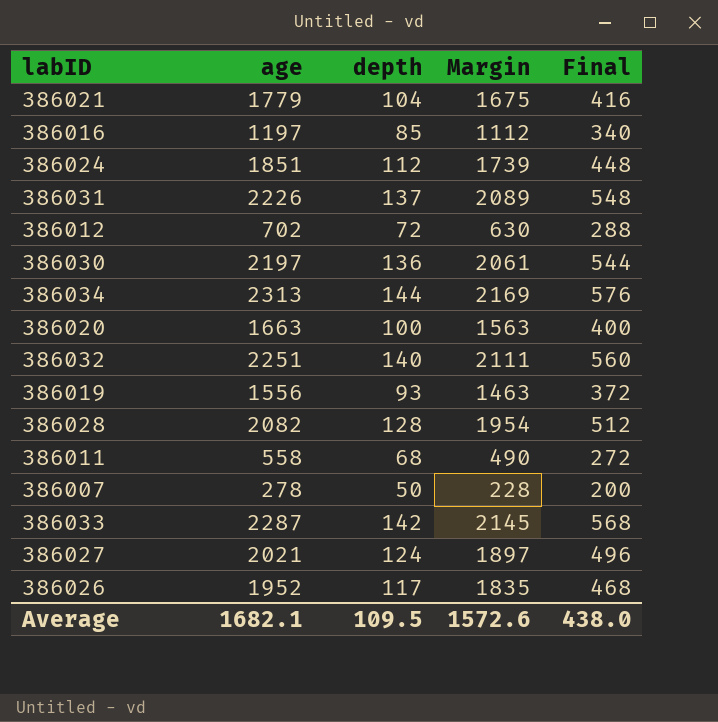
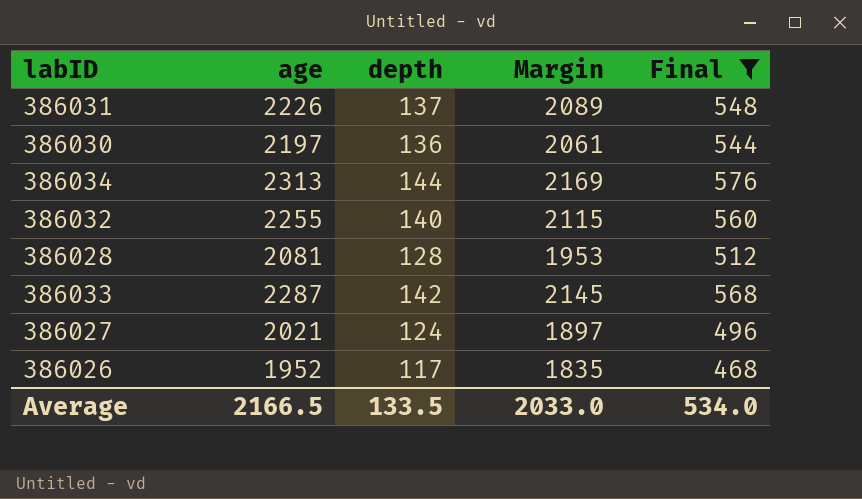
filter: none -> Final >= 468
386032 | age: 2251 -> 2255
386032 | Margin: 2111 -> 2115
386028 | age: 2082 -> 2081
386028 | Margin: 1954 -> 1953
Average | age: 1682.1 -> 2166.5
Average | depth: 109.5 -> 133.5
Average | Margin: 1572.6 -> 2033.0
Average | Final: 438.0 -> 534.0

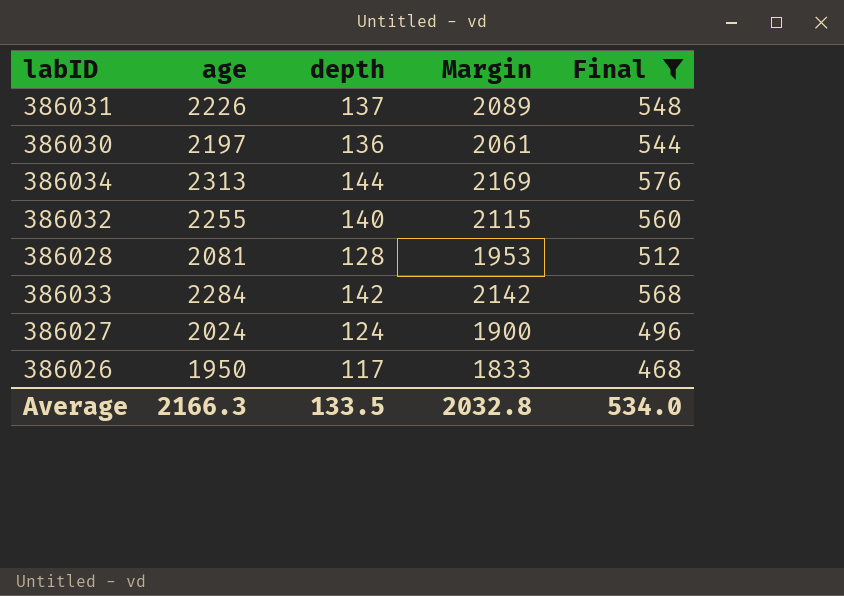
386033 | age: 2287 -> 2284
386033 | Margin: 2145 -> 2142
386027 | age: 2021 -> 2024
386027 | Margin: 1897 -> 1900
386026 | age: 1952 -> 1950
386026 | Margin: 1835 -> 1833
Average | age: 2166.5 -> 2166.3
Average | Margin: 2033.0 -> 2032.8

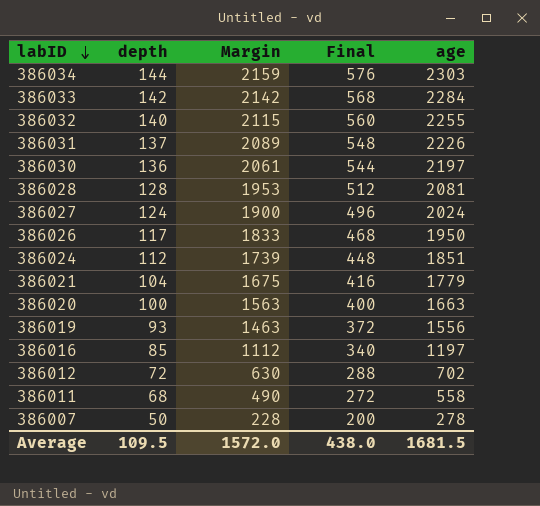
filter: Final >= 468 -> none
row order: none -> labID descending
column age | position: 2 -> 5
386034 | Margin: 2169 -> 2159
386034 | age: 2313 -> 2303
Average | depth: 133.5 -> 109.5
Average | Margin: 2032.8 -> 1572.0
Average | Final: 534.0 -> 438.0
Average | age: 2166.3 -> 1681.5

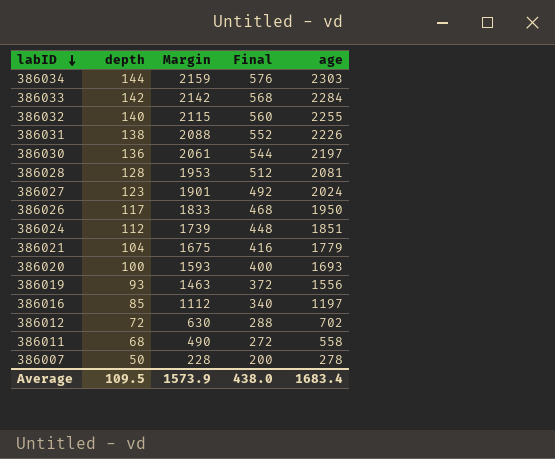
386031 | depth: 137 -> 138
386031 | Margin: 2089 -> 2088
386031 | Final: 548 -> 552
386027 | depth: 124 -> 123
386027 | Margin: 1900 -> 1901
386027 | Final: 496 -> 492
386020 | Margin: 1563 -> 1593
386020 | age: 1663 -> 1693
Average | Margin: 1572.0 -> 1573.9
Average | age: 1681.5 -> 1683.4

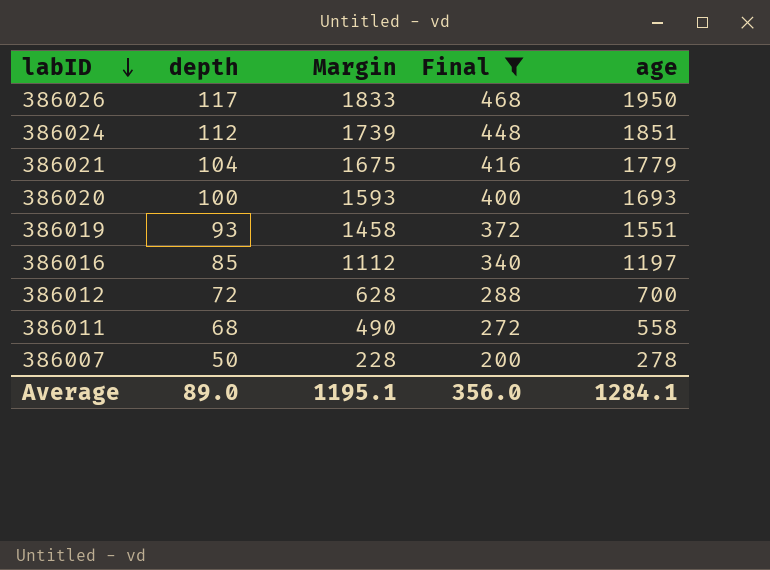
filter: none -> Final <= 468
386019 | Margin: 1463 -> 1458
386019 | age: 1556 -> 1551
386012 | Margin: 630 -> 628
386012 | age: 702 -> 700
Average | depth: 109.5 -> 89.0
Average | Margin: 1573.9 -> 1195.1
Average | Final: 438.0 -> 356.0
Average | age: 1683.4 -> 1284.1

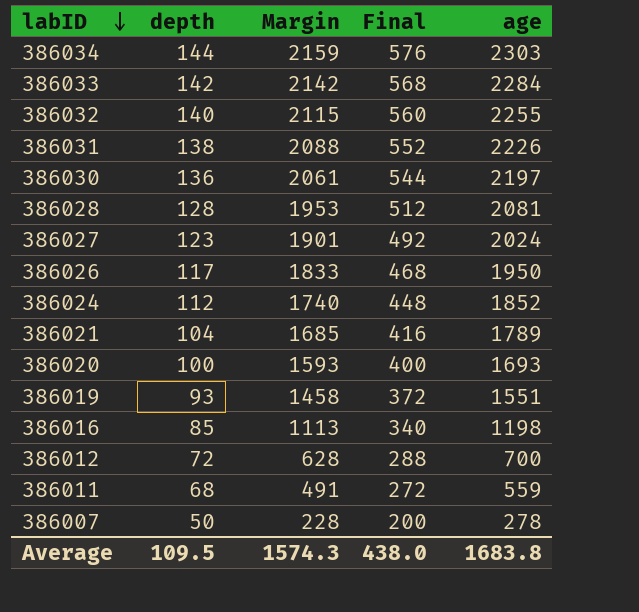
filter: Final <= 468 -> none
386024 | Margin: 1739 -> 1740
386024 | age: 1851 -> 1852
386021 | Margin: 1675 -> 1685
386021 | age: 1779 -> 1789
386016 | Margin: 1112 -> 1113
386016 | age: 1197 -> 1198
386011 | Margin: 490 -> 491
386011 | age: 558 -> 559
Average | depth: 89.0 -> 109.5
Average | Margin: 1195.1 -> 1574.3
Average | Final: 356.0 -> 438.0
Average | age: 1284.1 -> 1683.8

